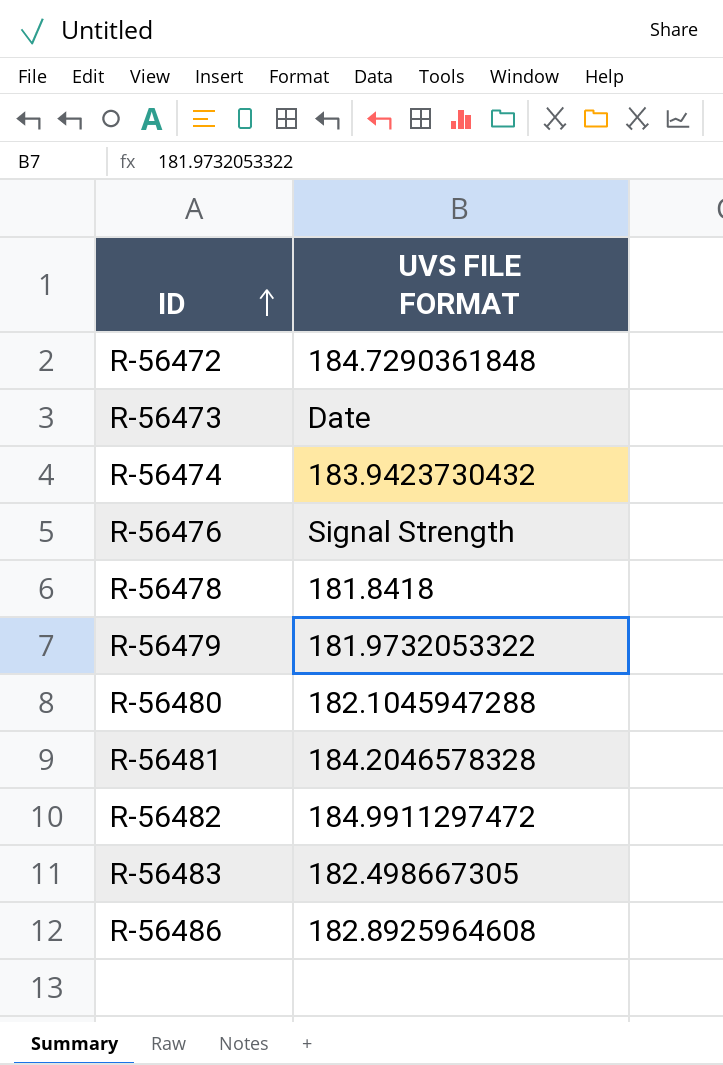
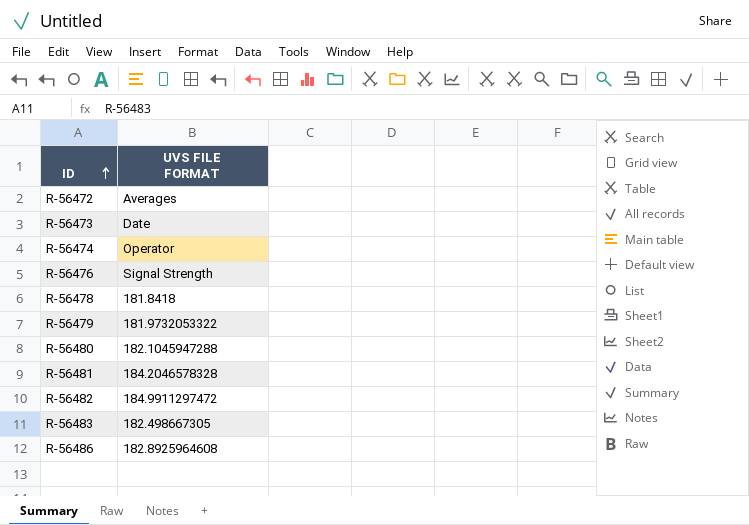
R-56472 | UVS FILE FORMAT: 184.7290361848 -> Averages
R-56474 | UVS FILE FORMAT: 183.9423730432 -> Operator

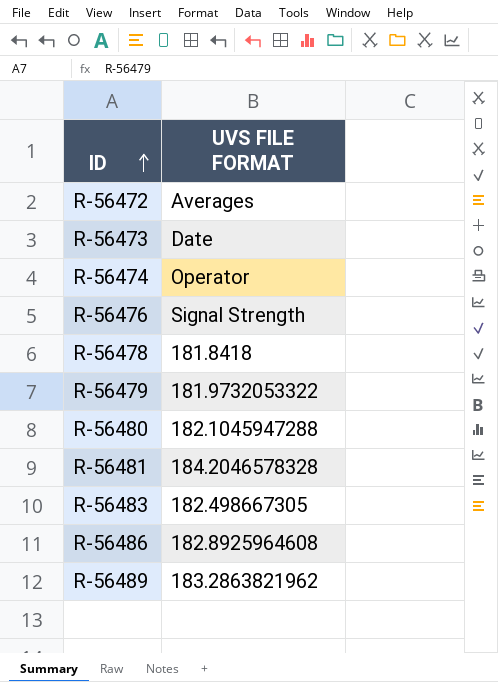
row R-56482: 184.9911297472 -> none
row R-56489: none -> 183.2863821962

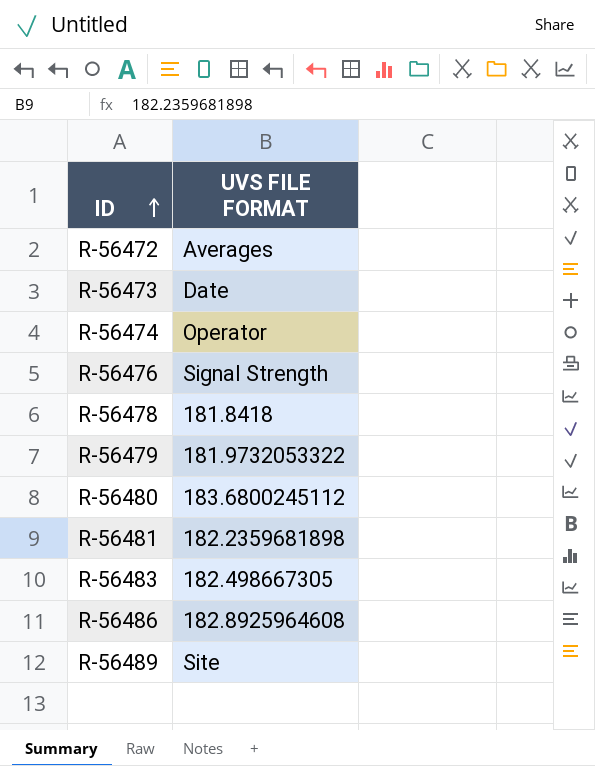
R-56480 | UVS FILE FORMAT: 182.1045947288 -> 183.6800245112
R-56481 | UVS FILE FORMAT: 184.2046578328 -> 182.2359681898
R-56489 | UVS FILE FORMAT: 183.2863821962 -> Site

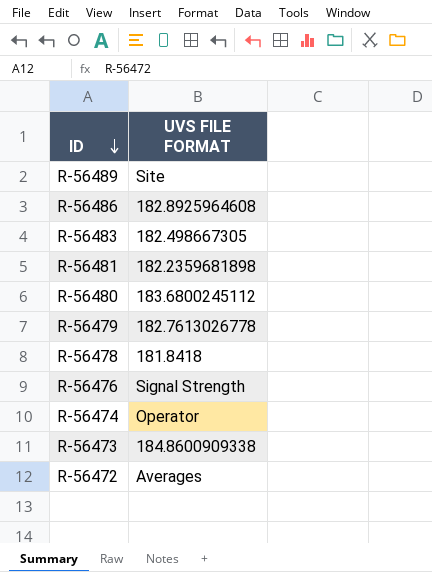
row order: ID ascending -> ID descending
R-56479 | UVS FILE FORMAT: 181.9732053322 -> 182.7613026778
R-56473 | UVS FILE FORMAT: Date -> 184.8600909338

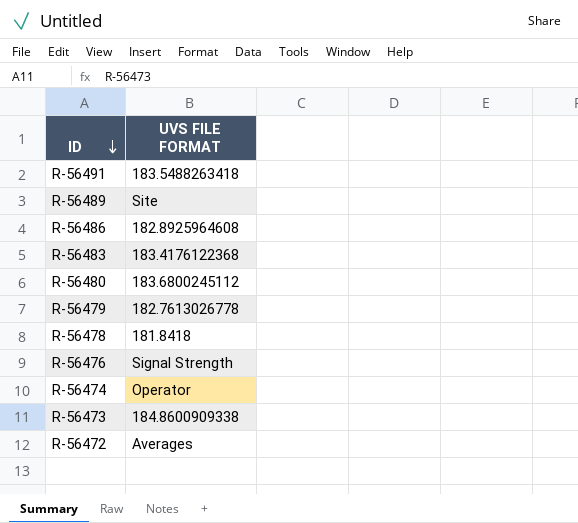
row R-56481: 182.2359681898 -> none
row R-56491: none -> 183.5488263418
R-56483 | UVS FILE FORMAT: 182.498667305 -> 183.4176122368

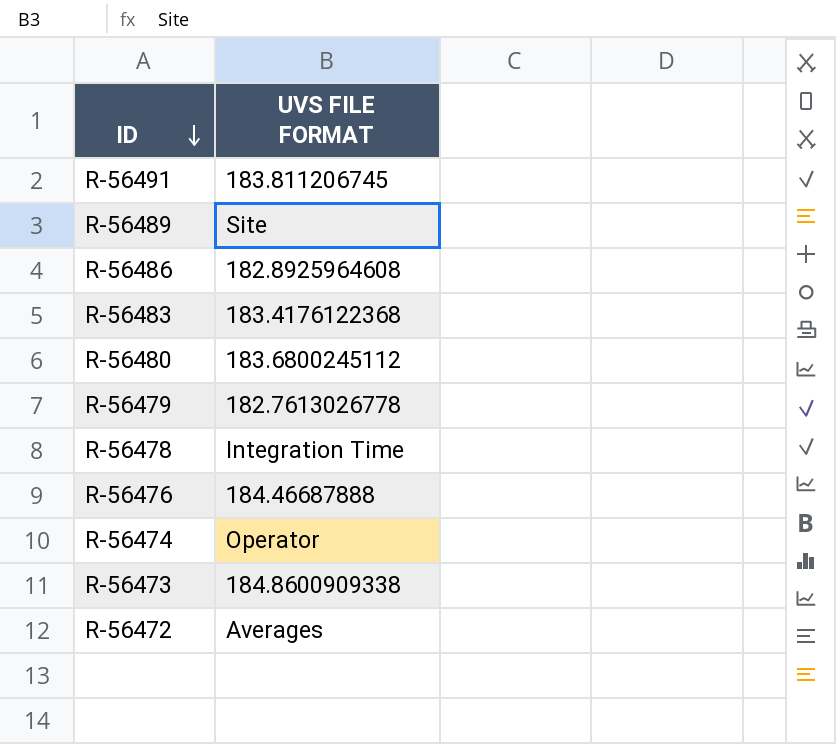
R-56491 | UVS FILE FORMAT: 183.5488263418 -> 183.811206745
R-56478 | UVS FILE FORMAT: 181.8418 -> Integration Time
R-56476 | UVS FILE FORMAT: Signal Strength -> 184.46687888

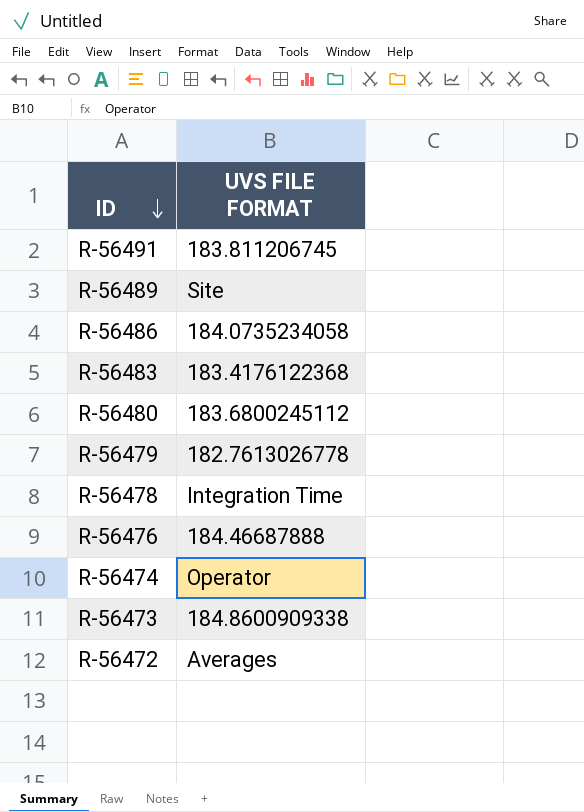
R-56486 | UVS FILE FORMAT: 182.8925964608 -> 184.0735234058

